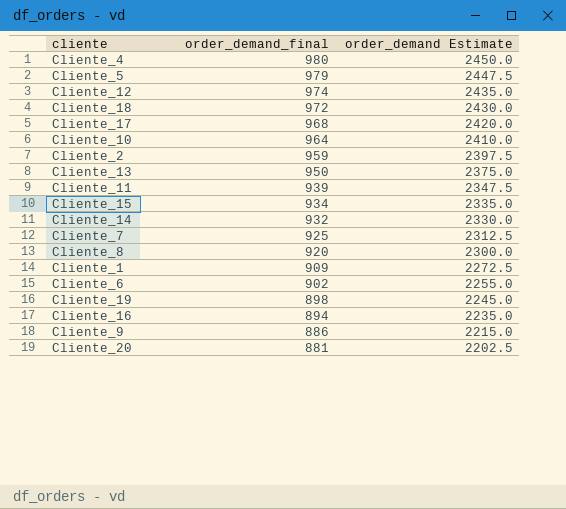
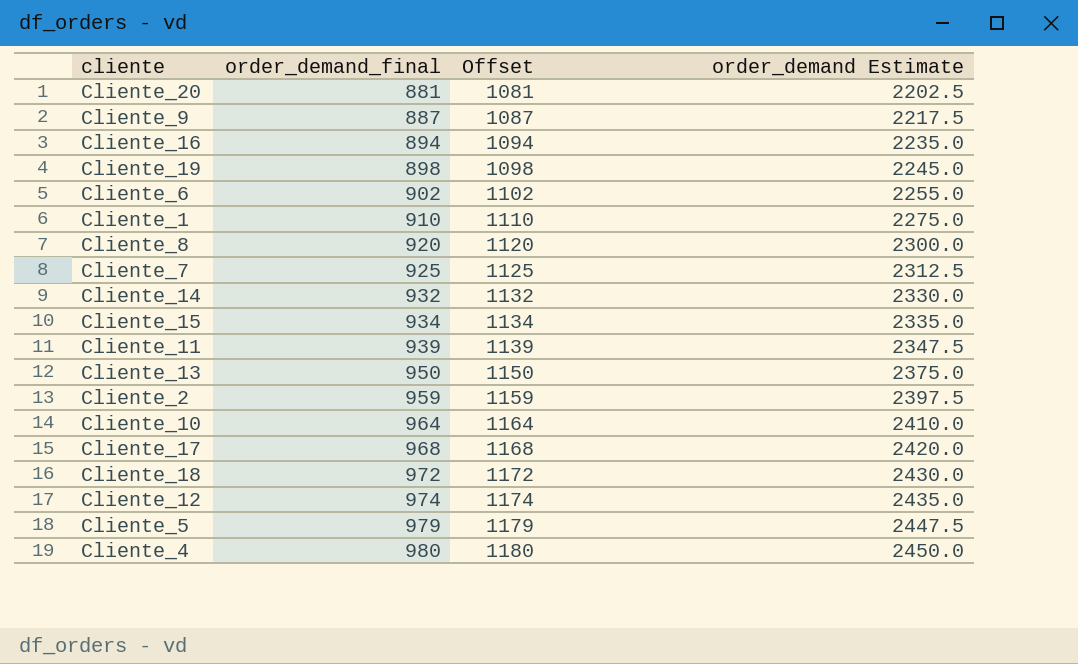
row order: order_demand_final descending -> order_demand_final ascending
column Offset | formula: none -> [order_demand_final] + 200
Cliente_9 | order_demand_final: 886 -> 887
Cliente_9 | order_demand Estimate: 2215.0 -> 2217.5
Cliente_1 | order_demand_final: 909 -> 910
Cliente_1 | order_demand Estimate: 2272.5 -> 2275.0

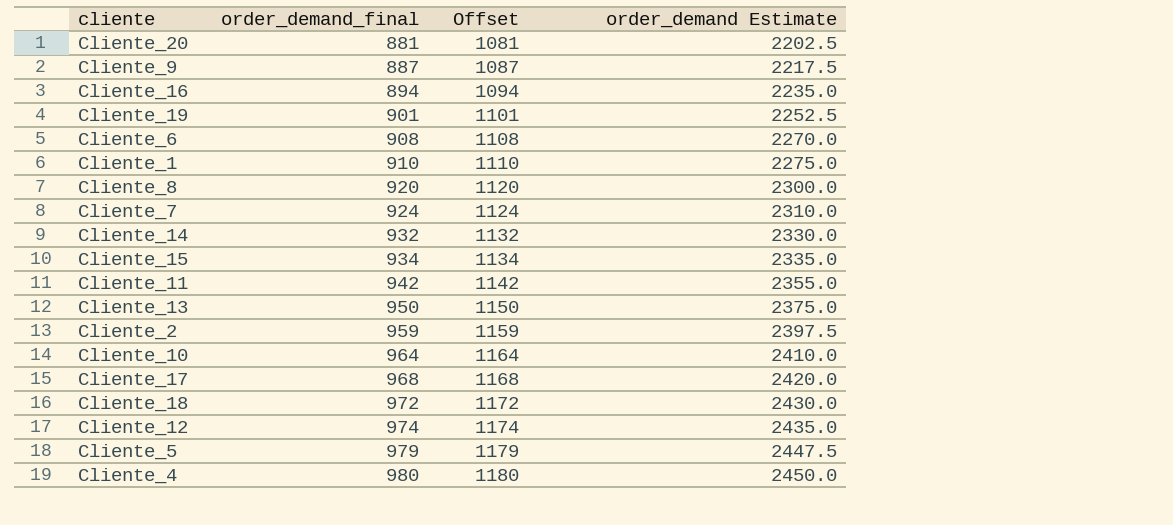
Cliente_19 | order_demand_final: 898 -> 901
Cliente_19 | Offset: 1098 -> 1101
Cliente_19 | order_demand Estimate: 2245.0 -> 2252.5
Cliente_6 | order_demand_final: 902 -> 908
Cliente_6 | Offset: 1102 -> 1108
Cliente_6 | order_demand Estimate: 2255.0 -> 2270.0
Cliente_7 | order_demand_final: 925 -> 924
Cliente_7 | Offset: 1125 -> 1124
Cliente_7 | order_demand Estimate: 2312.5 -> 2310.0
Cliente_11 | order_demand_final: 939 -> 942
Cliente_11 | Offset: 1139 -> 1142
Cliente_11 | order_demand Estimate: 2347.5 -> 2355.0

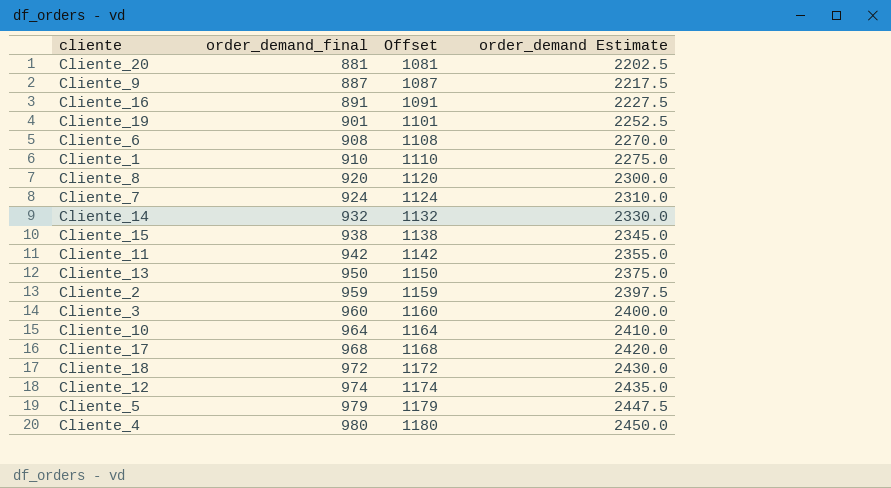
Cliente_16 | order_demand_final: 894 -> 891
Cliente_16 | Offset: 1094 -> 1091
Cliente_16 | order_demand Estimate: 2235.0 -> 2227.5
Cliente_15 | order_demand_final: 934 -> 938
Cliente_15 | Offset: 1134 -> 1138
Cliente_15 | order_demand Estimate: 2335.0 -> 2345.0
row Cliente_3: none -> 960 | 1160 | 2400.0

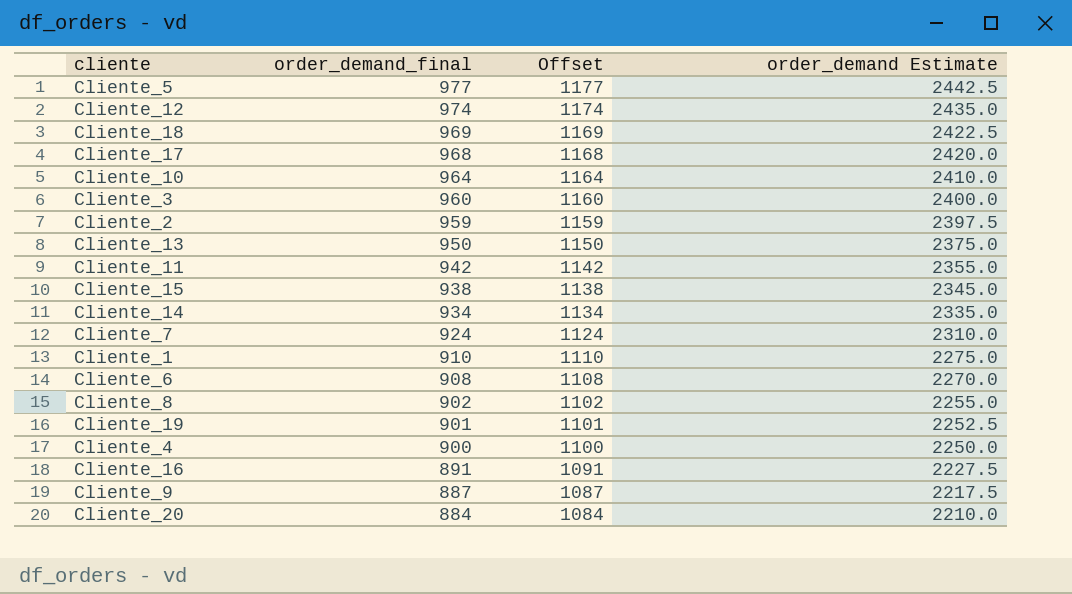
row order: order_demand_final ascending -> order_demand_final descending
Cliente_5 | order_demand_final: 979 -> 977
Cliente_5 | Offset: 1179 -> 1177
Cliente_5 | order_demand Estimate: 2447.5 -> 2442.5
Cliente_18 | order_demand_final: 972 -> 969
Cliente_18 | Offset: 1172 -> 1169
Cliente_18 | order_demand Estimate: 2430.0 -> 2422.5
Cliente_14 | order_demand_final: 932 -> 934
Cliente_14 | Offset: 1132 -> 1134
Cliente_14 | order_demand Estimate: 2330.0 -> 2335.0
Cliente_8 | order_demand_final: 920 -> 902
Cliente_8 | Offset: 1120 -> 1102
Cliente_8 | order_demand Estimate: 2300.0 -> 2255.0
Cliente_4 | order_demand_final: 980 -> 900
Cliente_4 | Offset: 1180 -> 1100
Cliente_4 | order_demand Estimate: 2450.0 -> 2250.0
Cliente_20 | order_demand_final: 881 -> 884
Cliente_20 | Offset: 1081 -> 1084
Cliente_20 | order_demand Estimate: 2202.5 -> 2210.0

